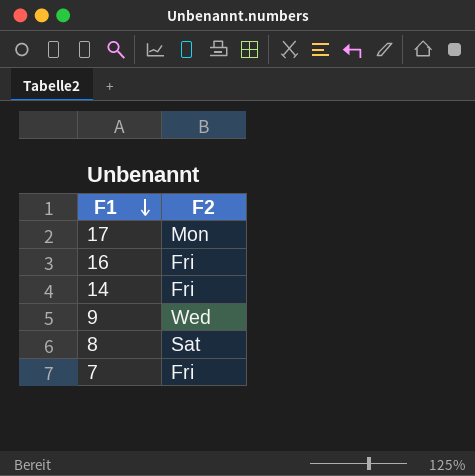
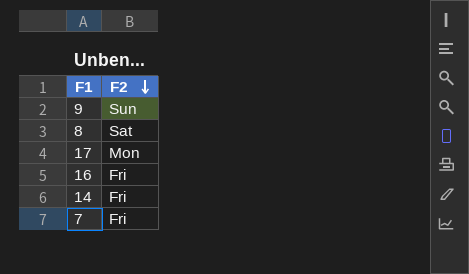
row order: F1 descending -> F2 descending
9 | F2: Wed -> Sun

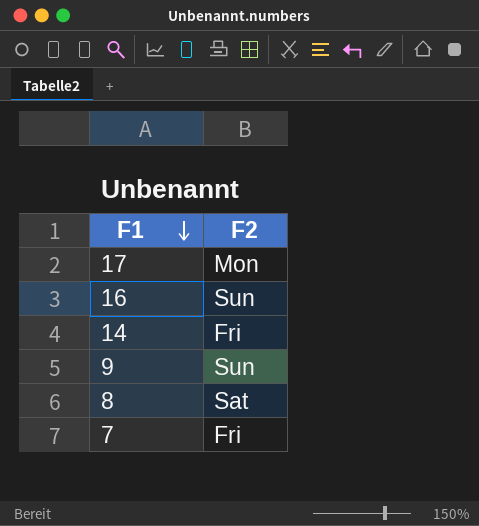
row order: F2 descending -> F1 descending
16 | F2: Fri -> Sun

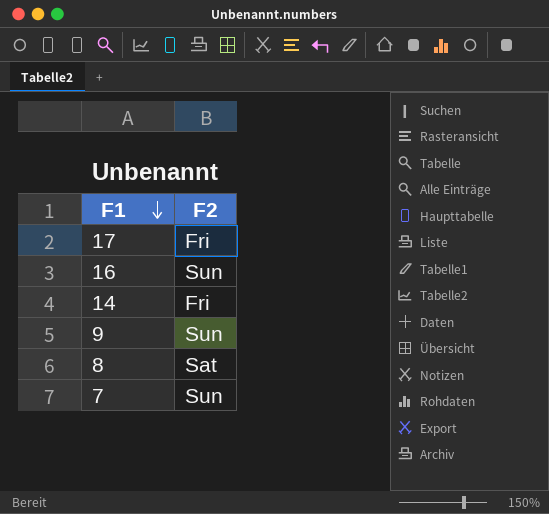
17 | F2: Mon -> Fri
7 | F2: Fri -> Sun

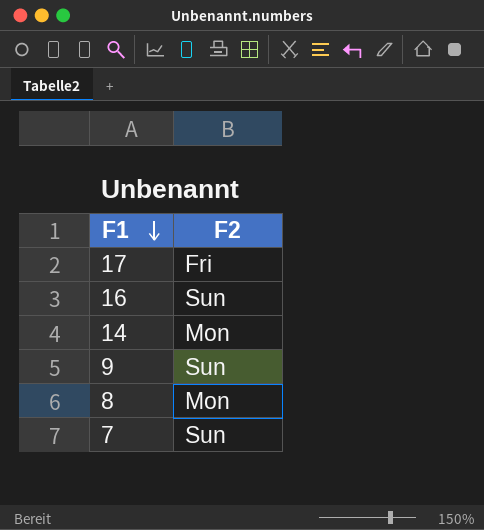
14 | F2: Fri -> Mon
8 | F2: Sat -> Mon

